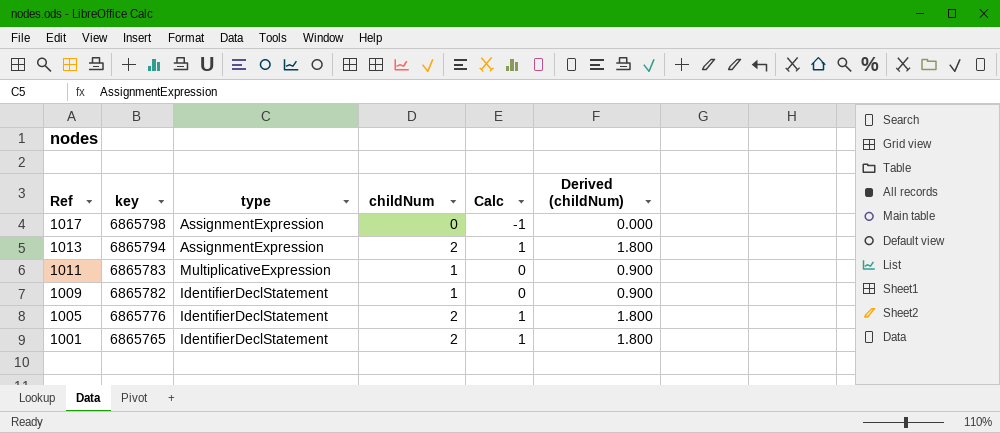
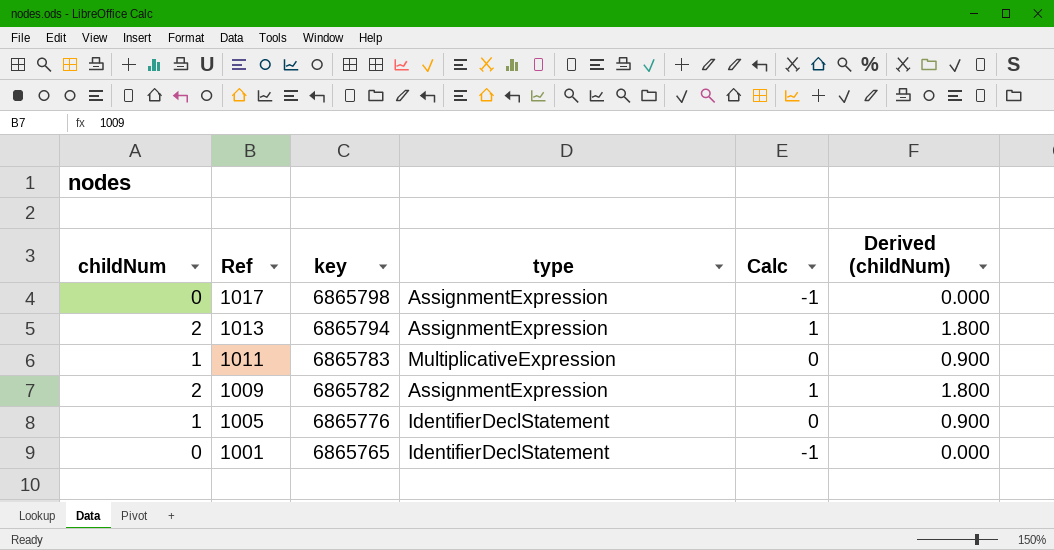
column childNum | position: 4 -> 1
1009 | childNum: 1 -> 2
1009 | type: IdentifierDeclStatement -> AssignmentExpression
1009 | Calc: 0 -> 1
1009 | Derived (childNum): 0.900 -> 1.800
1005 | childNum: 2 -> 1
1005 | Calc: 1 -> 0
1005 | Derived (childNum): 1.800 -> 0.900
1001 | childNum: 2 -> 0
1001 | Calc: 1 -> -1
1001 | Derived (childNum): 1.800 -> 0.000

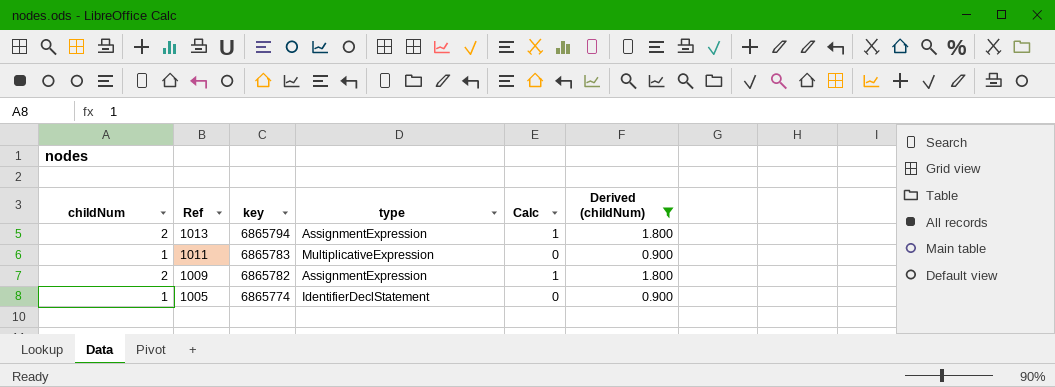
filter: none -> Derived (childNum) != 0.000
1005 | key: 6865776 -> 6865774

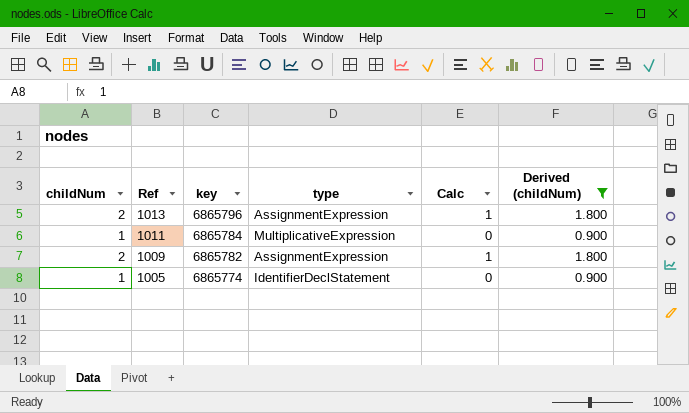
1013 | key: 6865794 -> 6865796
1011 | key: 6865783 -> 6865784

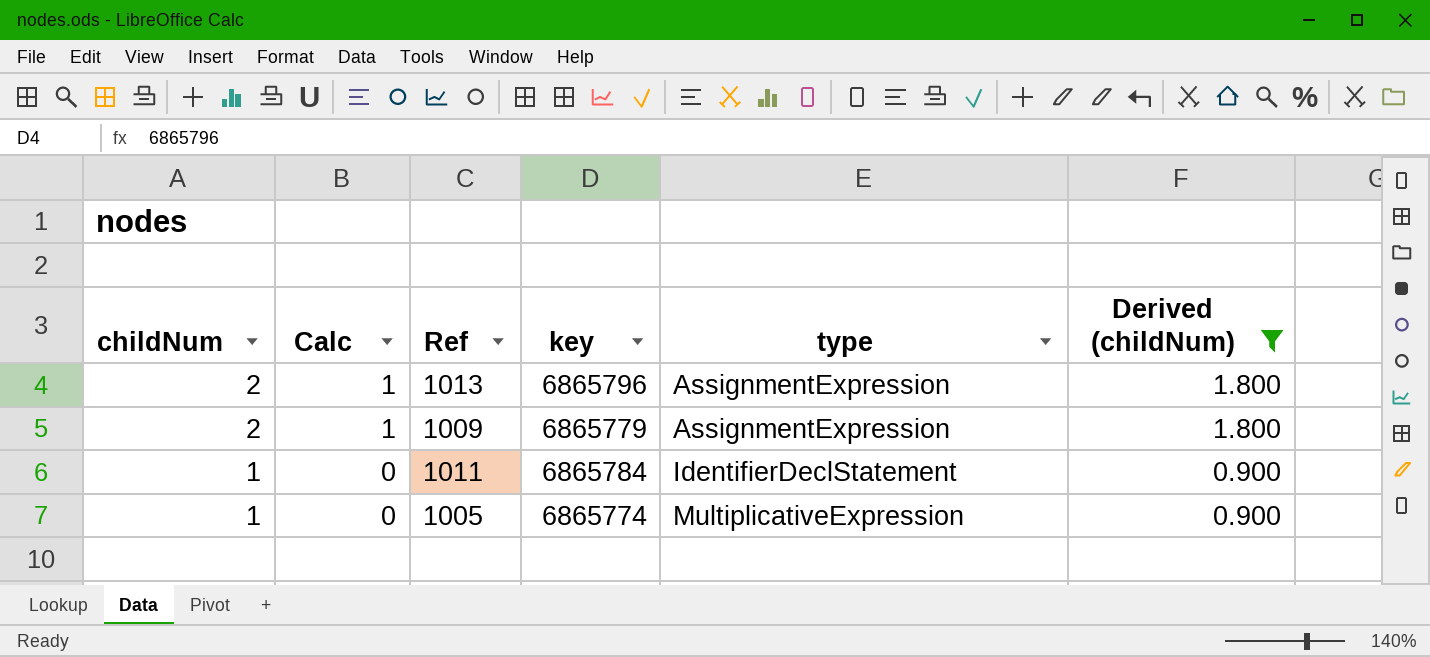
row order: Ref descending -> childNum descending
column Calc | position: 5 -> 2
1009 | key: 6865782 -> 6865779
1011 | type: MultiplicativeExpression -> IdentifierDeclStatement
1005 | type: IdentifierDeclStatement -> MultiplicativeExpression

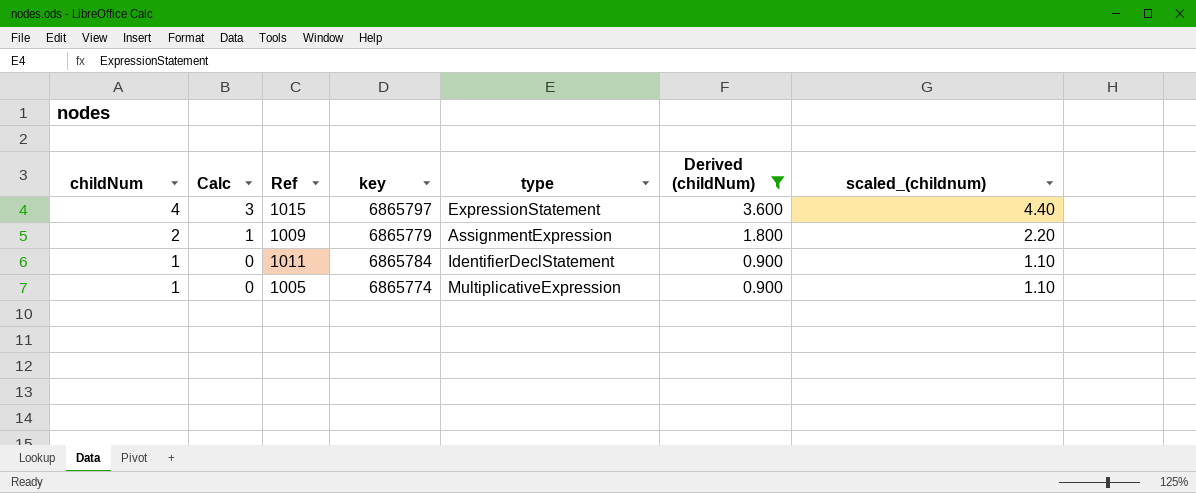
column scaled_(childnum) | formula: none -> [childNum] * 1.1
row 1013: 2 | 1 | 6865796 | AssignmentExpression | 1.800 -> none
row 1015: none -> 4 | 3 | 6865797 | ExpressionStatement | 3.600 | 4.40

